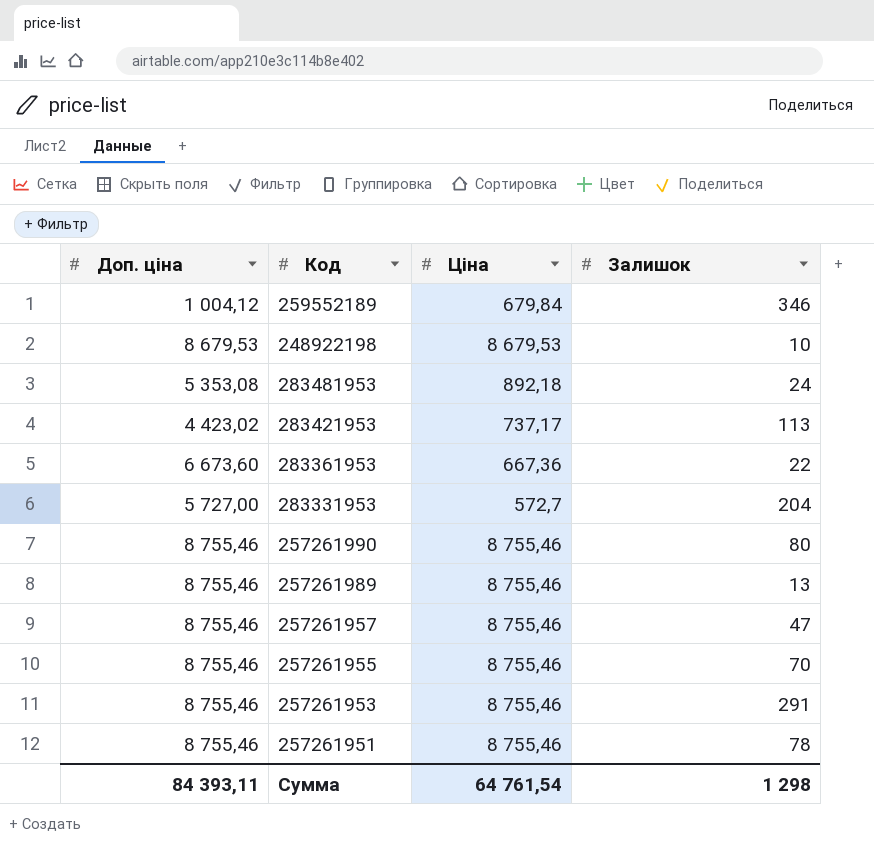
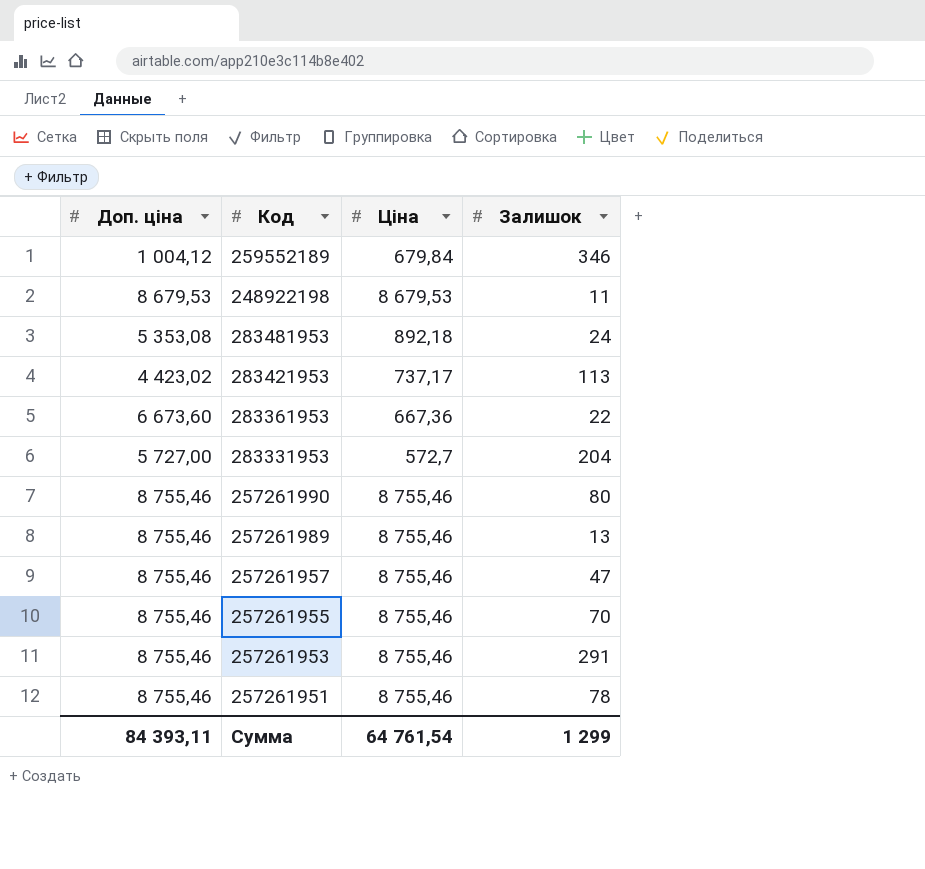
248922198 | Залишок: 10 -> 11
Сумма | Залишок: 1 298 -> 1 299

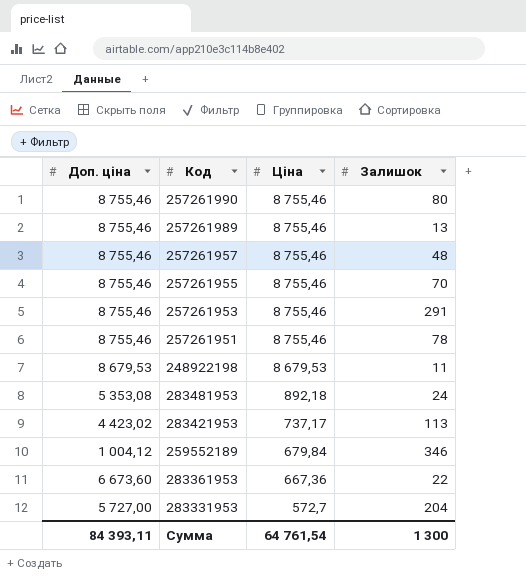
row order: none -> Ціна descending
257261957 | Залишок: 47 -> 48
Сумма | Залишок: 1 299 -> 1 300

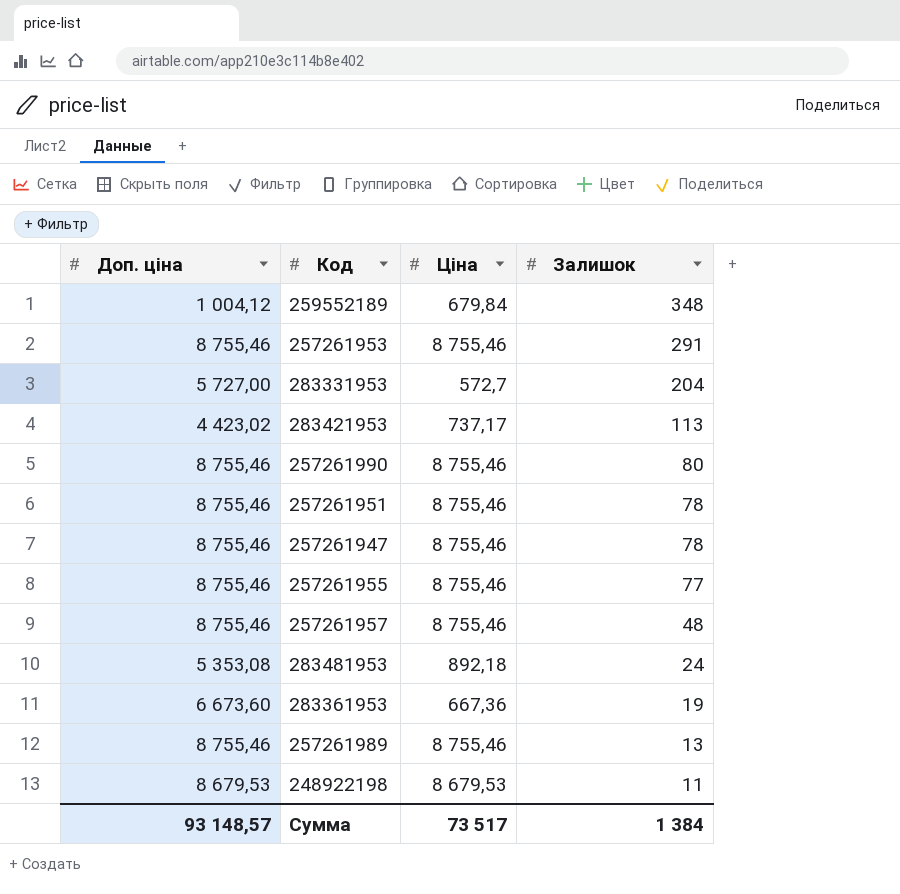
row order: Ціна descending -> Залишок descending
259552189 | Залишок: 346 -> 348
row 257261947: none -> 8 755,46 | 8 755,46 | 78
257261955 | Залишок: 70 -> 77
283361953 | Залишок: 22 -> 19
Сумма | Доп. ціна: 84 393,11 -> 93 148,57
Сумма | Ціна: 64 761,54 -> 73 517
Сумма | Залишок: 1 300 -> 1 384

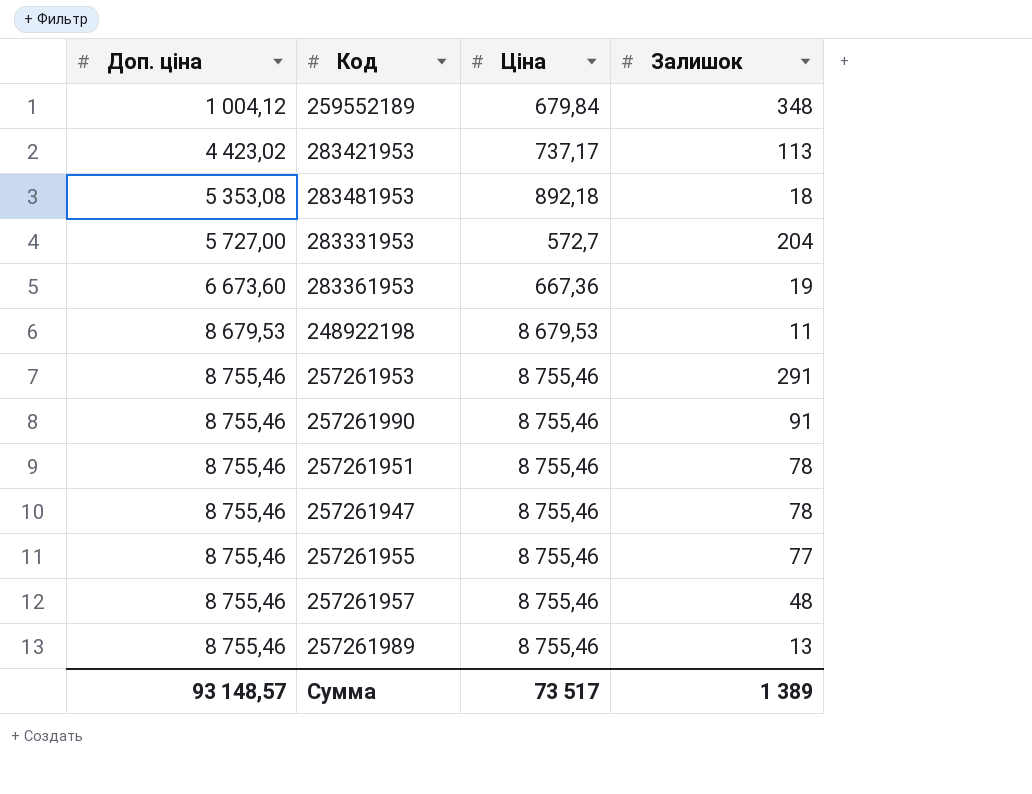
row order: Залишок descending -> Доп. ціна ascending
283481953 | Залишок: 24 -> 18
257261990 | Залишок: 80 -> 91
Сумма | Залишок: 1 384 -> 1 389

